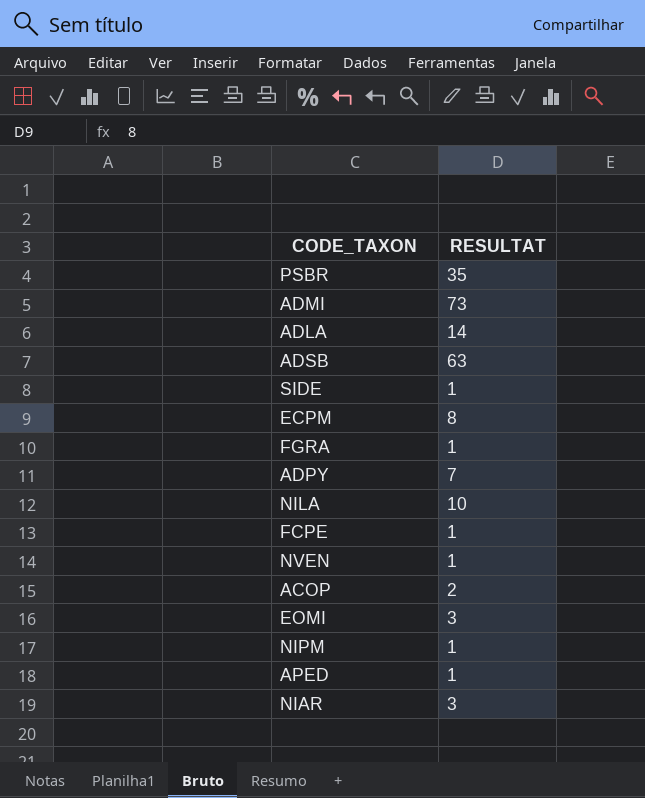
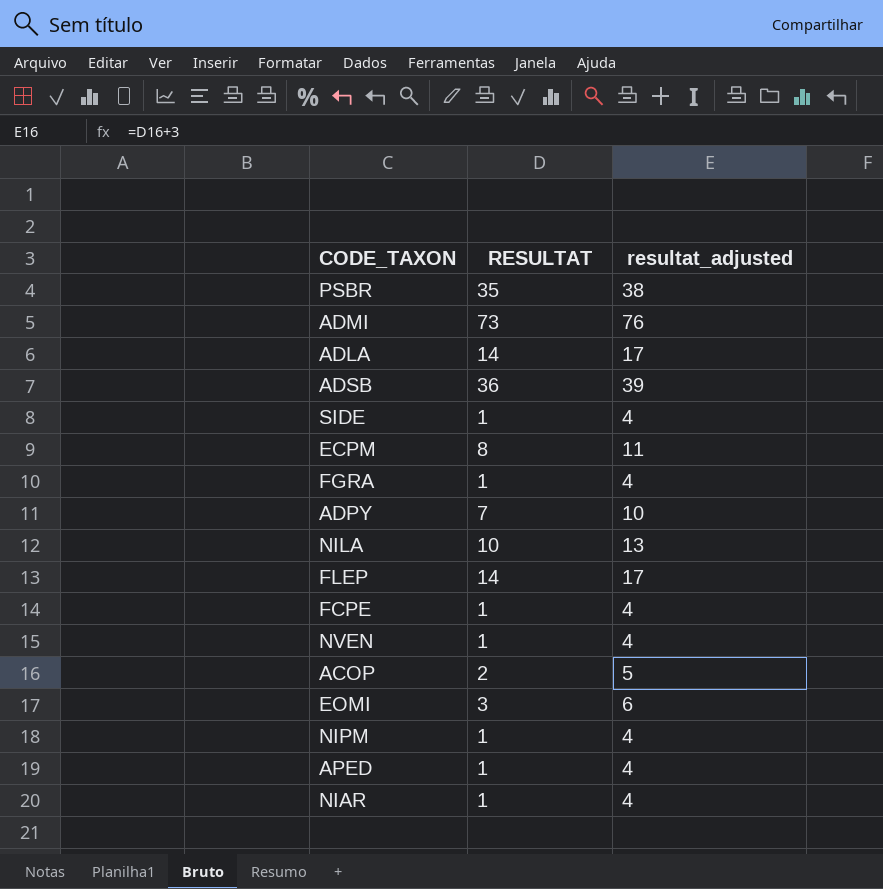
column resultat_adjusted | formula: none -> [RESULTAT] + 3
ADSB | RESULTAT: 63 -> 36
row FLEP: none -> 14 | 17
NIAR | RESULTAT: 3 -> 1

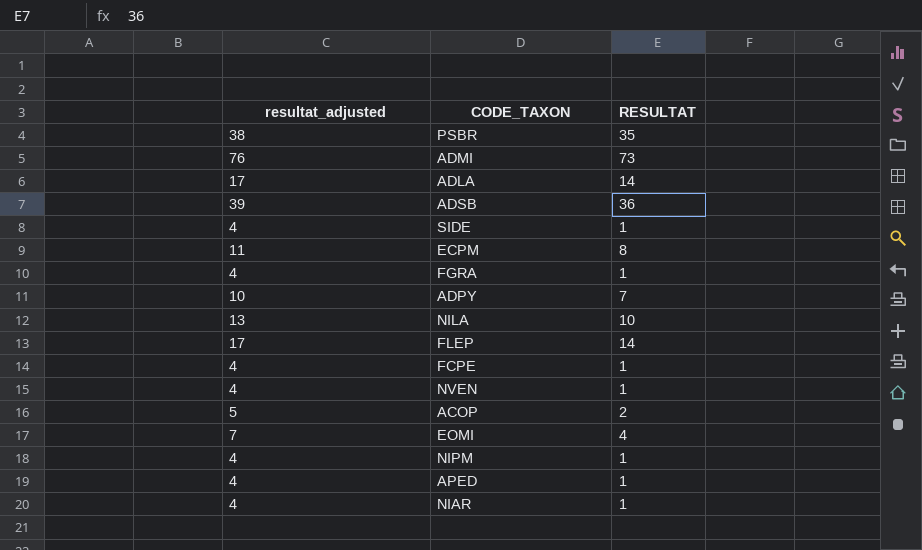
column resultat_adjusted | position: 3 -> 1
EOMI | resultat_adjusted: 6 -> 7
EOMI | RESULTAT: 3 -> 4

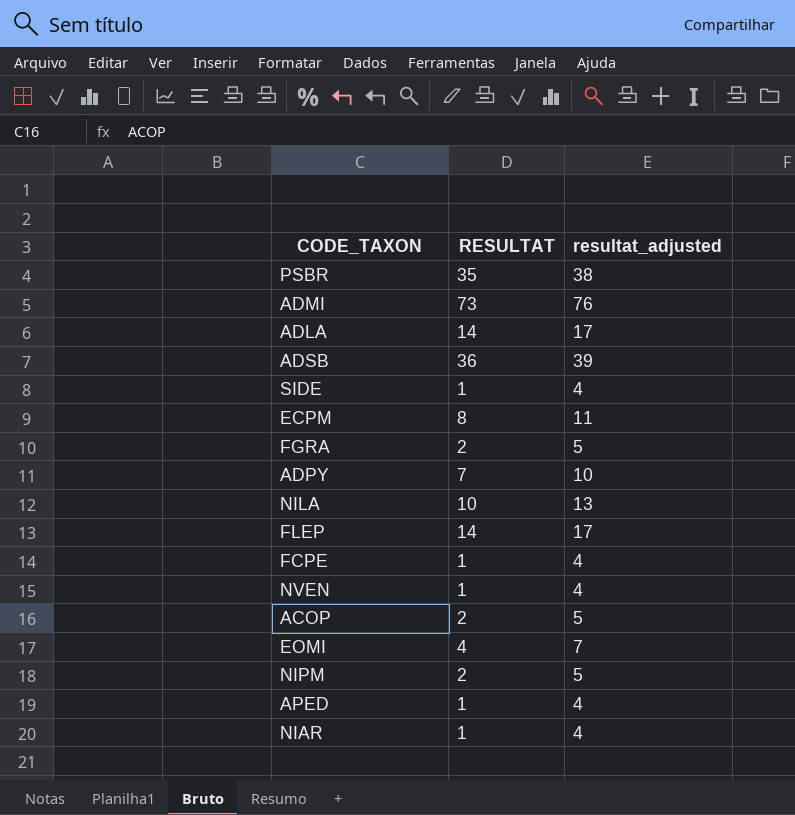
column resultat_adjusted | position: 1 -> 3
FGRA | RESULTAT: 1 -> 2
FGRA | resultat_adjusted: 4 -> 5
NIPM | RESULTAT: 1 -> 2
NIPM | resultat_adjusted: 4 -> 5

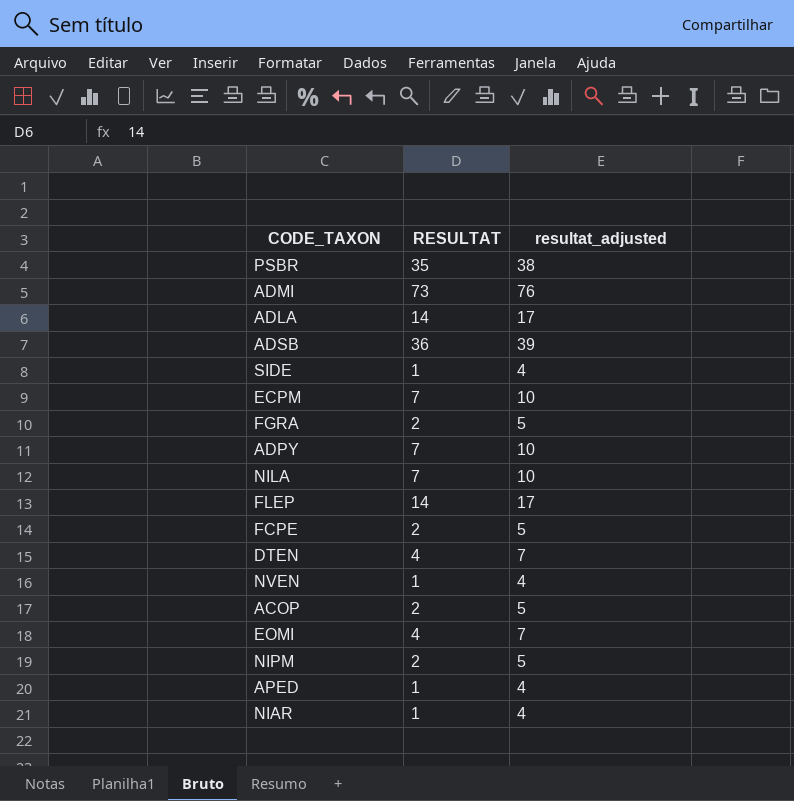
ECPM | RESULTAT: 8 -> 7
ECPM | resultat_adjusted: 11 -> 10
NILA | RESULTAT: 10 -> 7
NILA | resultat_adjusted: 13 -> 10
FCPE | RESULTAT: 1 -> 2
FCPE | resultat_adjusted: 4 -> 5
row DTEN: none -> 4 | 7

